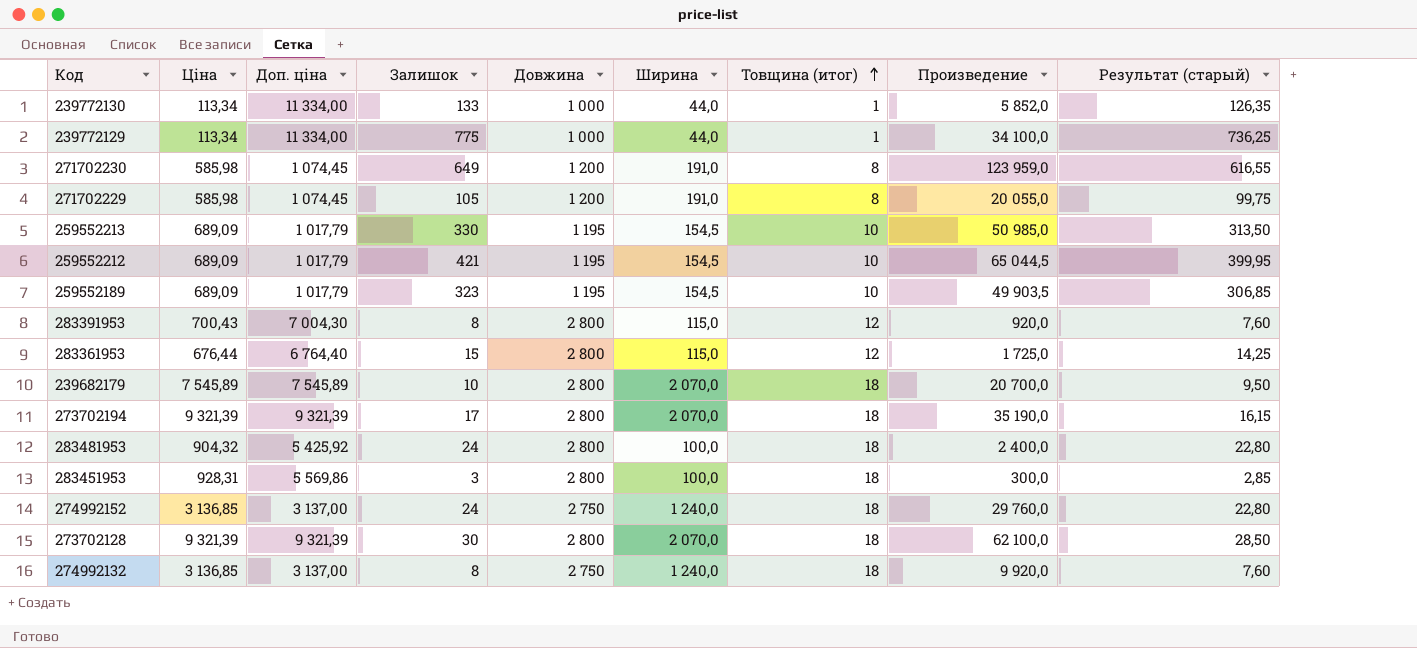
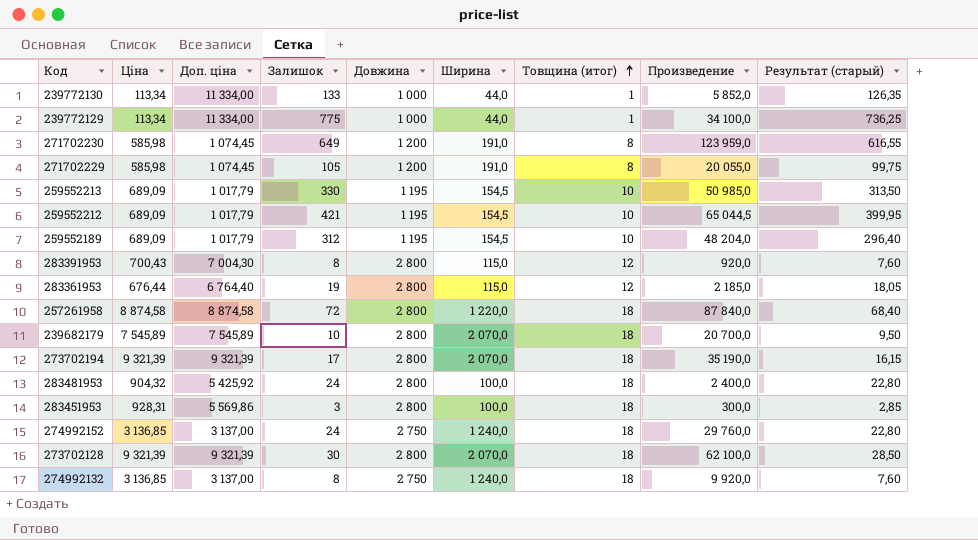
259552189 | Залишок: 323 -> 312
259552189 | Произведение: 49 903,5 -> 48 204,0
259552189 | Результат (старый): 306,85 -> 296,40
283361953 | Залишок: 15 -> 19
283361953 | Произведение: 1 725,0 -> 2 185,0
283361953 | Результат (старый): 14,25 -> 18,05
row 257261958: none -> 8 874,58 | 8 874,58 | 72 | 2 800 | 1 220,0 | 18 | 87 840,0 | 68,40

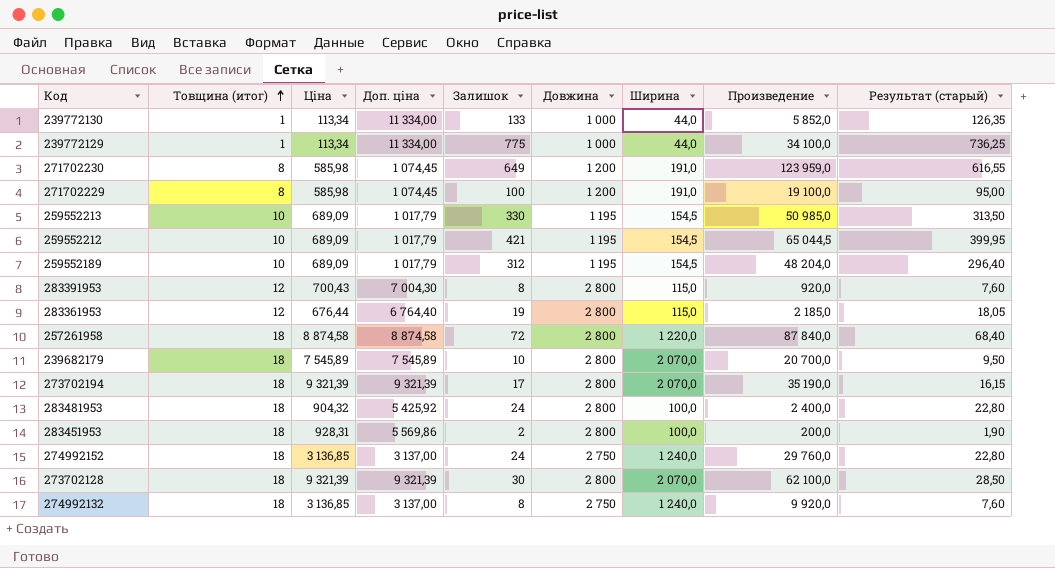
column Товщина (итог) | position: 7 -> 2
271702229 | Залишок: 105 -> 100
271702229 | Произведение: 20 055,0 -> 19 100,0
271702229 | Результат (старый): 99,75 -> 95,00
283451953 | Залишок: 3 -> 2
283451953 | Произведение: 300,0 -> 200,0
283451953 | Результат (старый): 2,85 -> 1,90

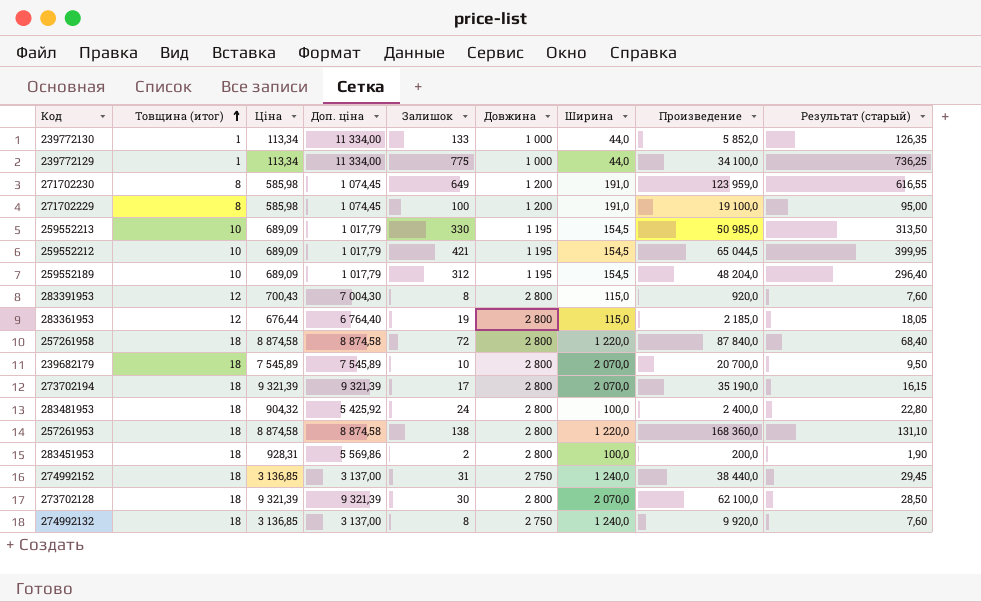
row 257261953: none -> 18 | 8 874,58 | 8 874,58 | 138 | 2 800 | 1 220,0 | 168 360,0 | 131,10
274992152 | Залишок: 24 -> 31
274992152 | Произведение: 29 760,0 -> 38 440,0
274992152 | Результат (старый): 22,80 -> 29,45

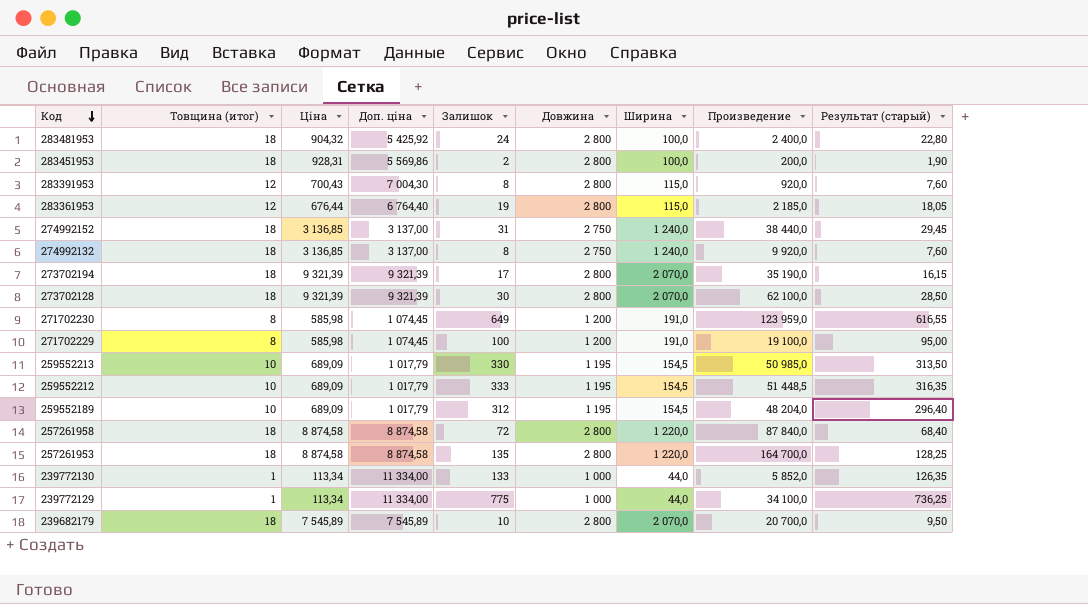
row order: Товщина (итог) ascending -> Код descending
259552212 | Залишок: 421 -> 333
259552212 | Произведение: 65 044,5 -> 51 448,5
259552212 | Результат (старый): 399,95 -> 316,35
257261953 | Залишок: 138 -> 135
257261953 | Произведение: 168 360,0 -> 164 700,0
257261953 | Результат (старый): 131,10 -> 128,25

